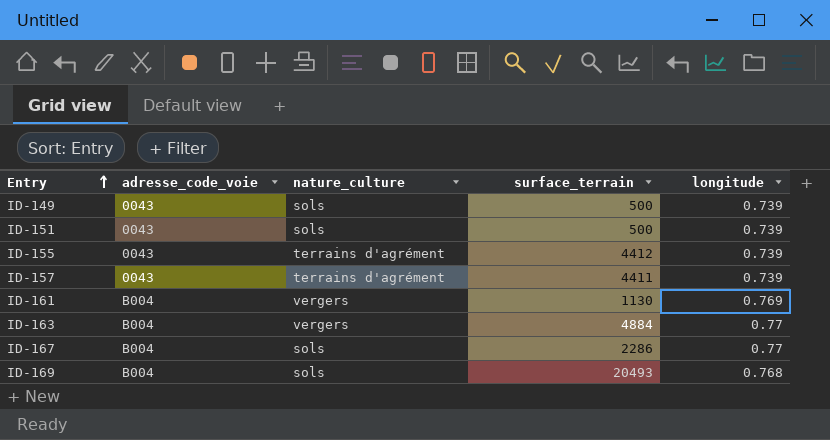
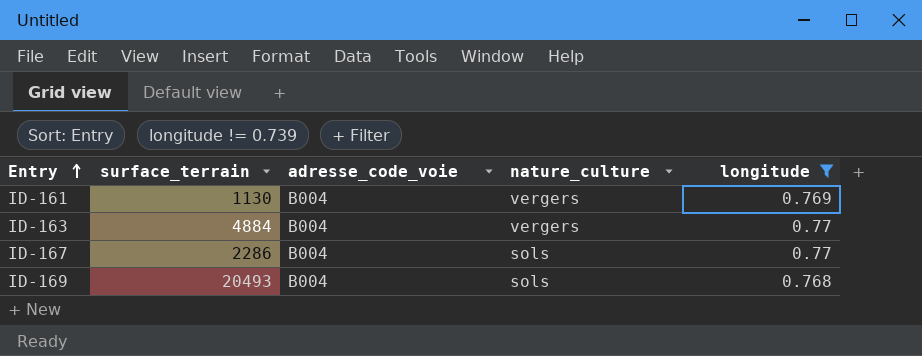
filter: none -> longitude != 0.739
column surface_terrain | position: 4 -> 2

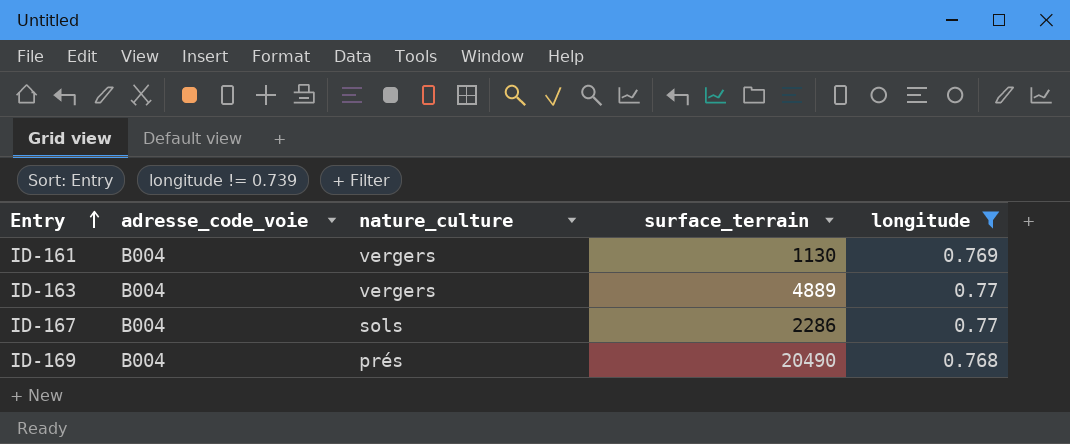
column surface_terrain | position: 2 -> 4
ID-163 | surface_terrain: 4884 -> 4889
ID-169 | nature_culture: sols -> prés
ID-169 | surface_terrain: 20493 -> 20490

